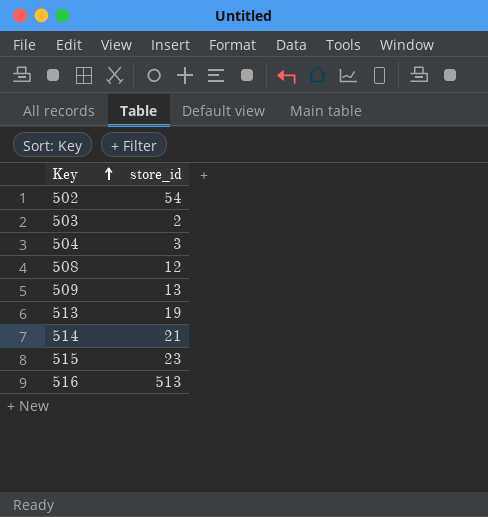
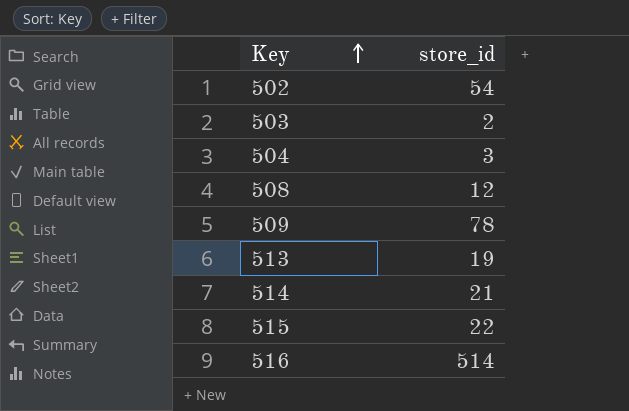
509 | store_id: 13 -> 78
515 | store_id: 23 -> 22
516 | store_id: 513 -> 514

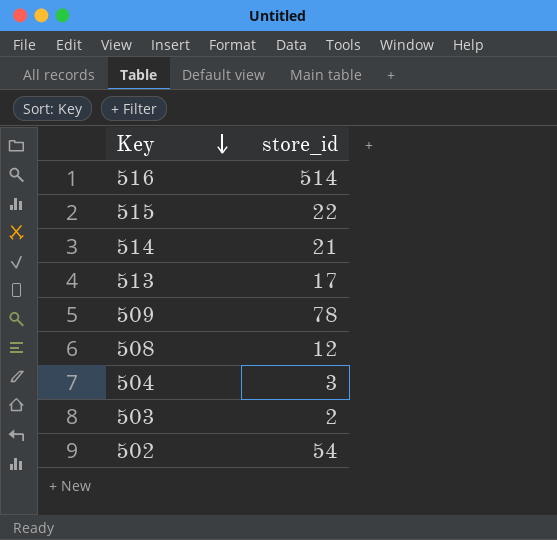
row order: Key ascending -> Key descending
513 | store_id: 19 -> 17

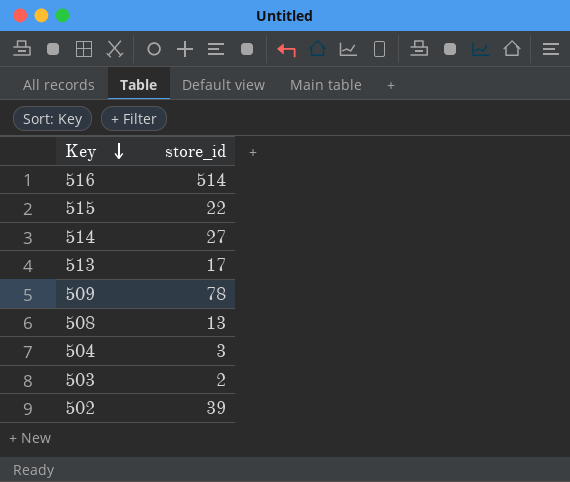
514 | store_id: 21 -> 27
508 | store_id: 12 -> 13
502 | store_id: 54 -> 39

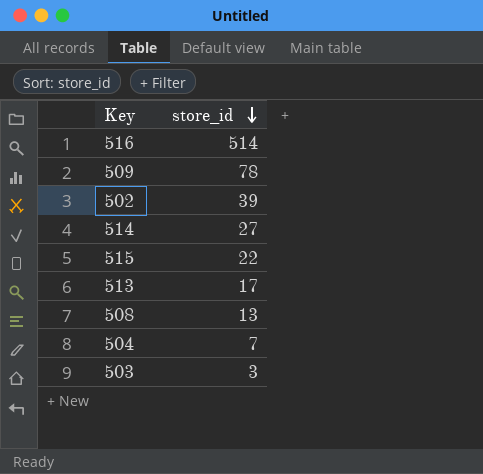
row order: Key descending -> store_id descending
504 | store_id: 3 -> 7
503 | store_id: 2 -> 3

